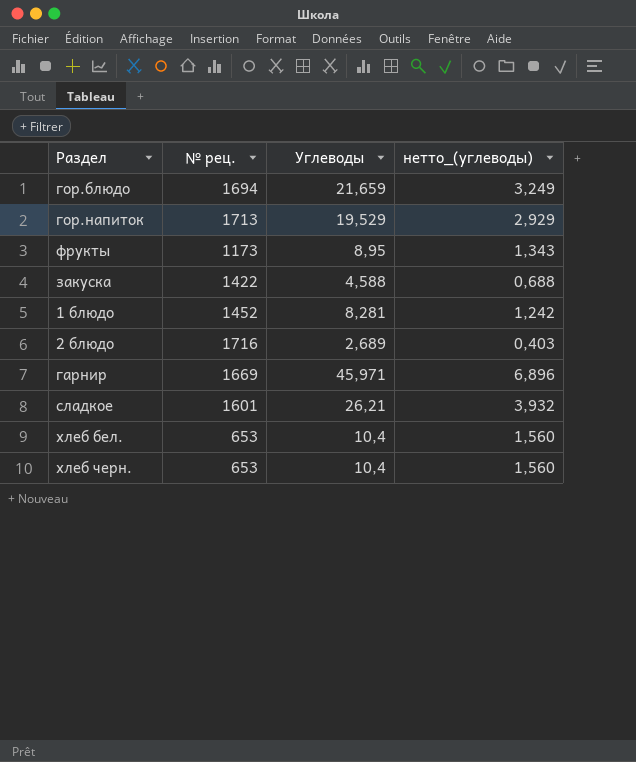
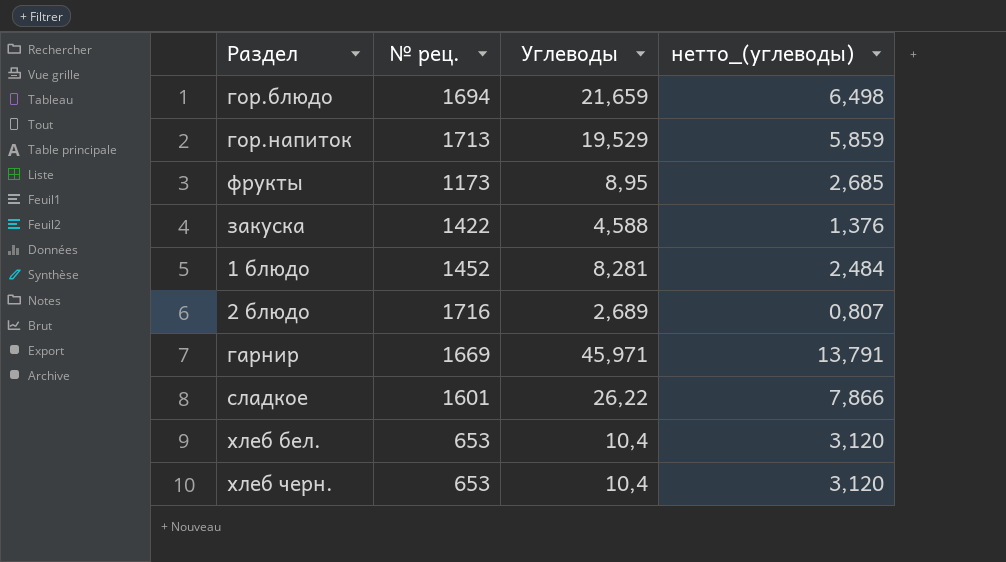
column нетто_(углеводы) | formula: [Углеводы] * 0,15 -> [Углеводы] * 0,3
сладкое | Углеводы: 26,21 -> 26,22

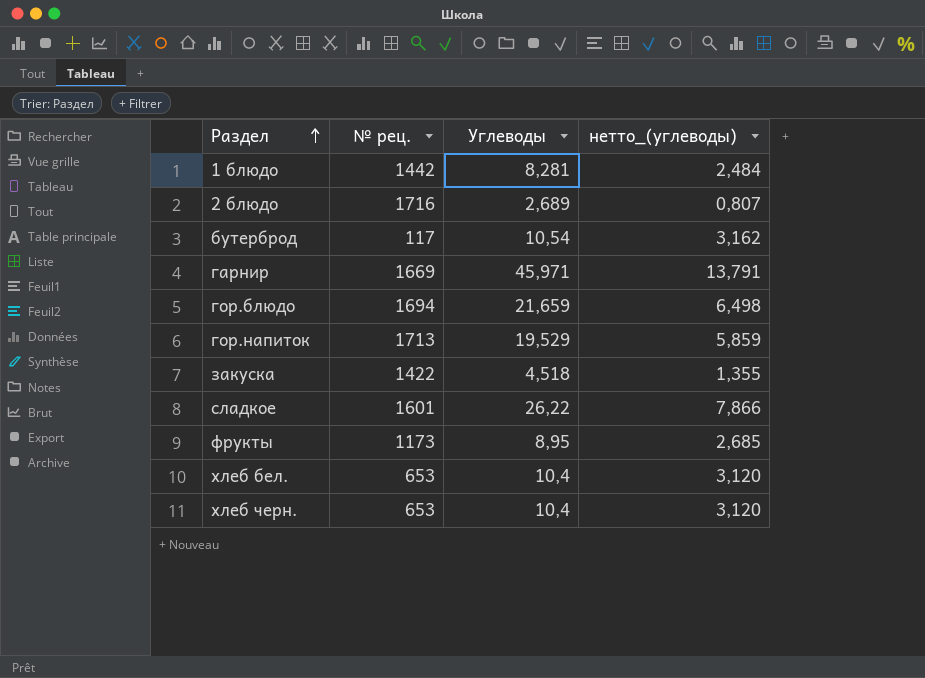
row order: none -> Раздел ascending
1 блюдо | № рец.: 1452 -> 1442
row бутерброд: none -> 117 | 10,54 | 3,162
закуска | Углеводы: 4,588 -> 4,518
закуска | нетто_(углеводы): 1,376 -> 1,355

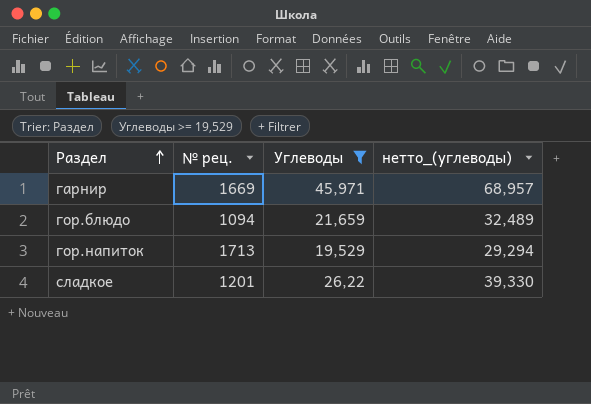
filter: none -> Углеводы >= 19,529
column нетто_(углеводы) | formula: [Углеводы] * 0,3 -> [Углеводы] * 1,5
гор.блюдо | № рец.: 1694 -> 1094
сладкое | № рец.: 1601 -> 1201

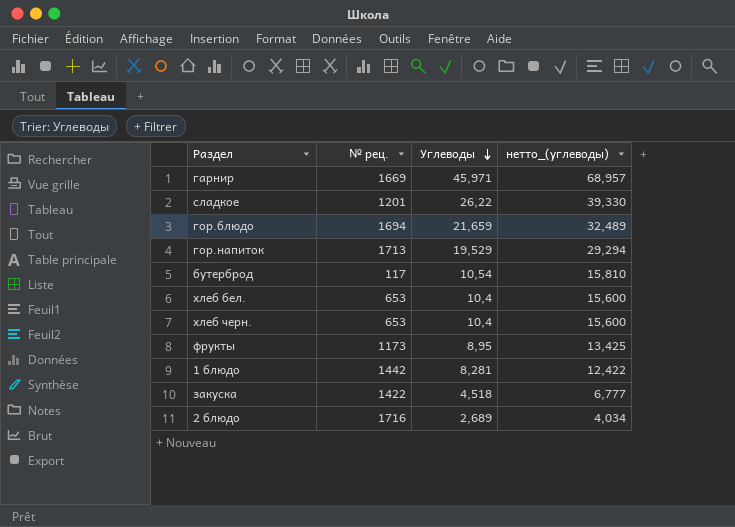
filter: Углеводы >= 19,529 -> none
row order: Раздел ascending -> Углеводы descending
гор.блюдо | № рец.: 1094 -> 1694

